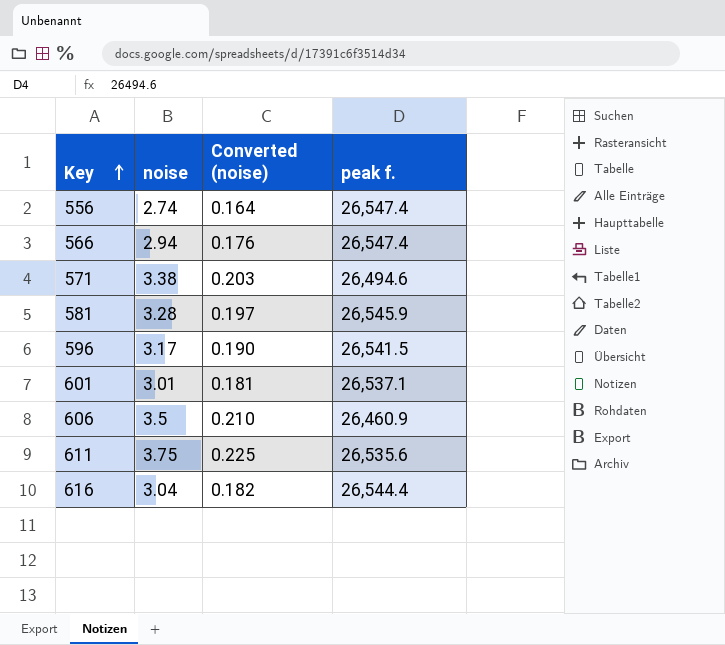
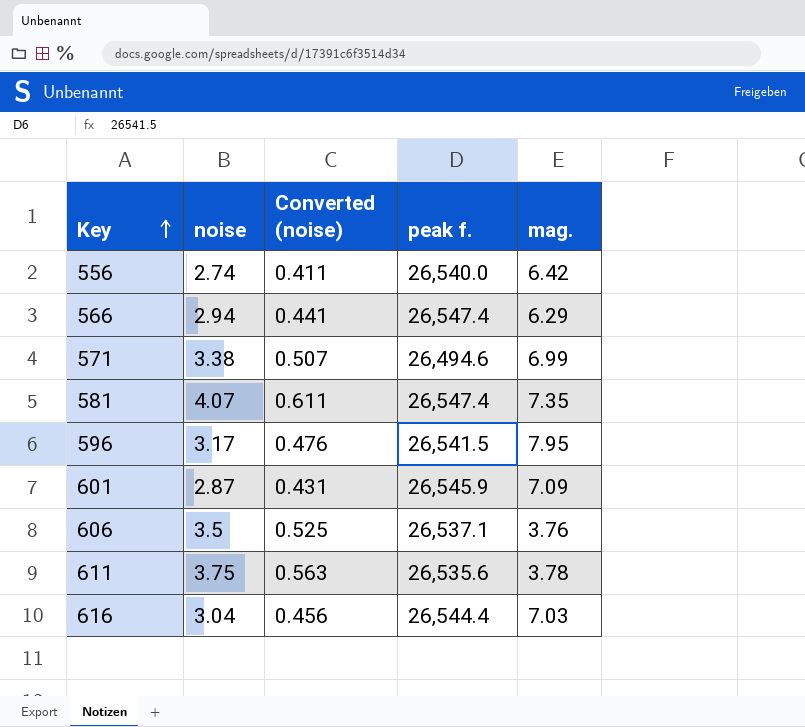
column Converted (noise) | formula: [noise] * 0.06 -> [noise] * 0.15
column mag. | position: none -> 5
556 | peak f.: 26,547.4 -> 26,540.0
581 | noise: 3.28 -> 4.07
581 | peak f.: 26,545.9 -> 26,547.4
601 | noise: 3.01 -> 2.87
601 | peak f.: 26,537.1 -> 26,545.9
606 | peak f.: 26,460.9 -> 26,537.1

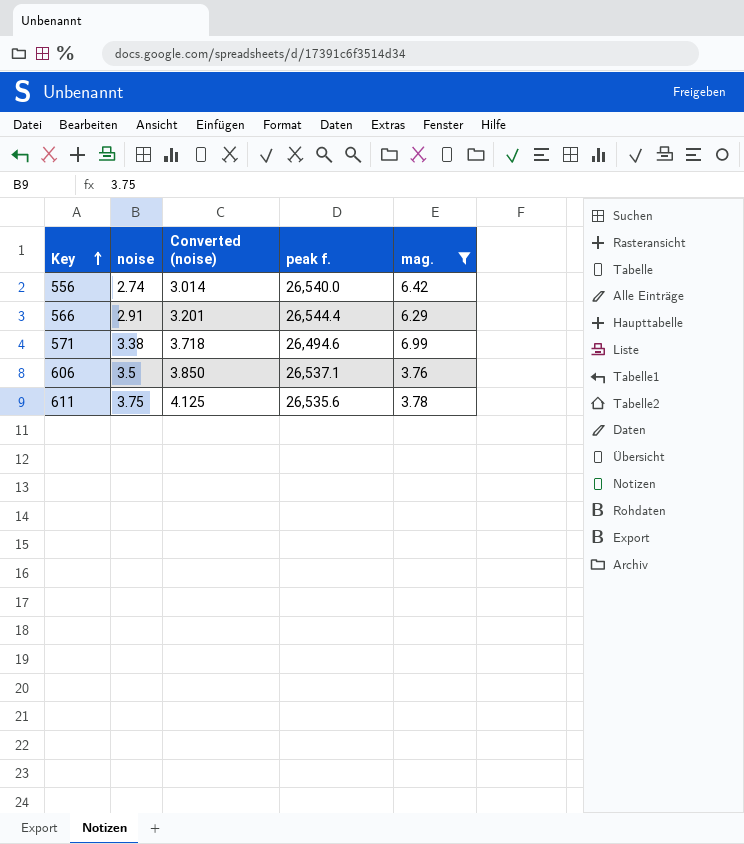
filter: none -> mag. <= 6.99
column Converted (noise) | formula: [noise] * 0.15 -> [noise] * 1.1
566 | noise: 2.94 -> 2.91
566 | peak f.: 26,547.4 -> 26,544.4

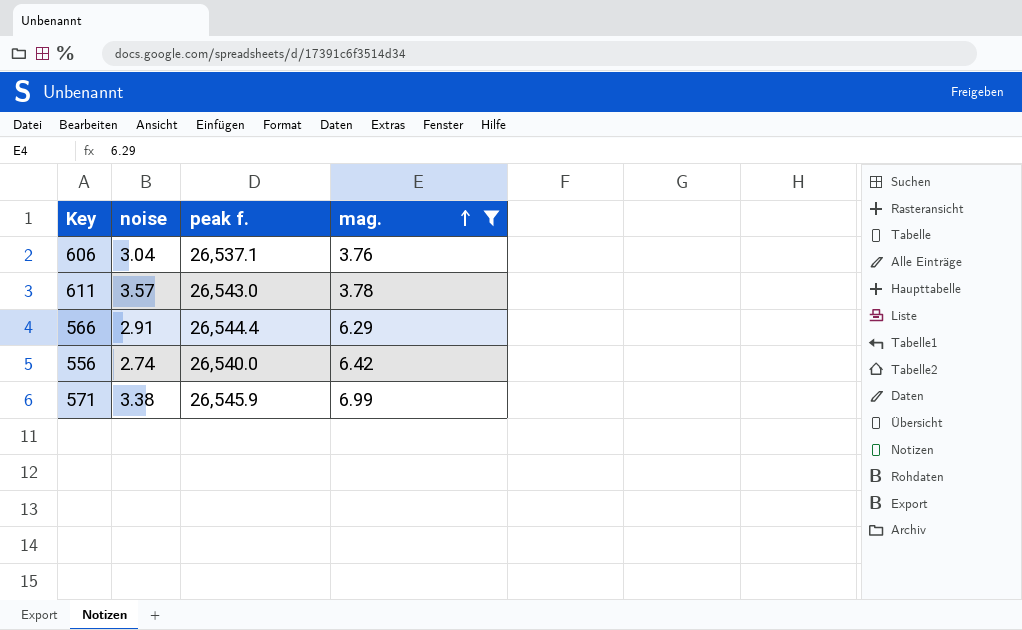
row order: Key ascending -> mag. ascending
column Converted (noise) | formula: [noise] * 1.1 -> none
606 | noise: 3.5 -> 3.04
611 | noise: 3.75 -> 3.57
611 | peak f.: 26,535.6 -> 26,543.0
571 | peak f.: 26,494.6 -> 26,545.9

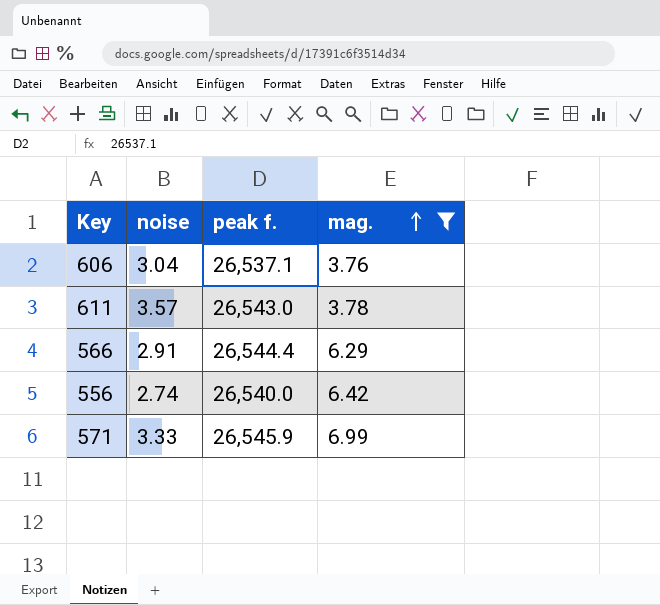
571 | noise: 3.38 -> 3.33

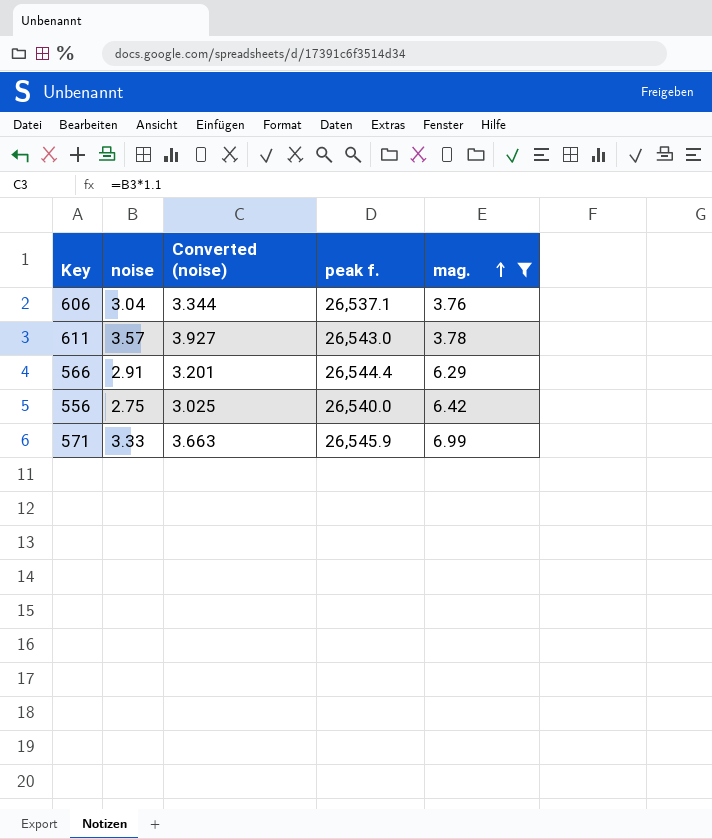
column Converted (noise) | formula: none -> [noise] * 1.1
556 | noise: 2.74 -> 2.75

